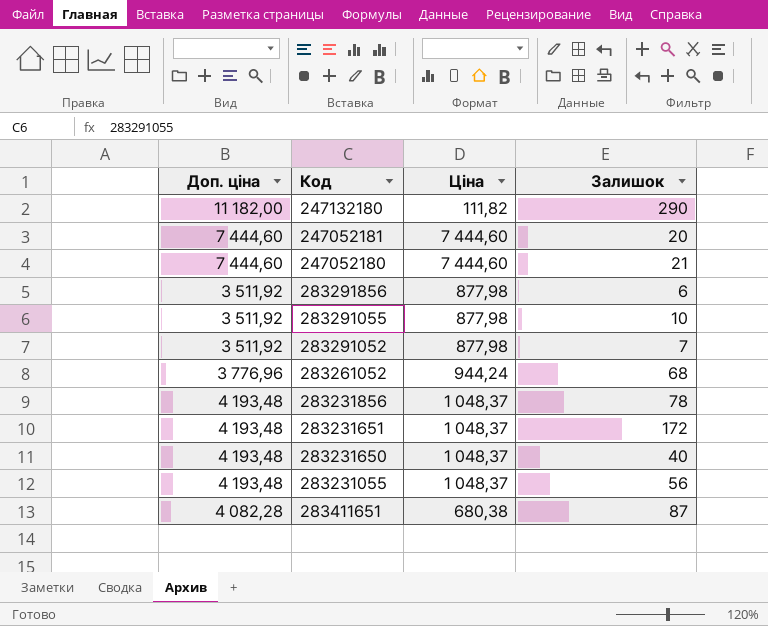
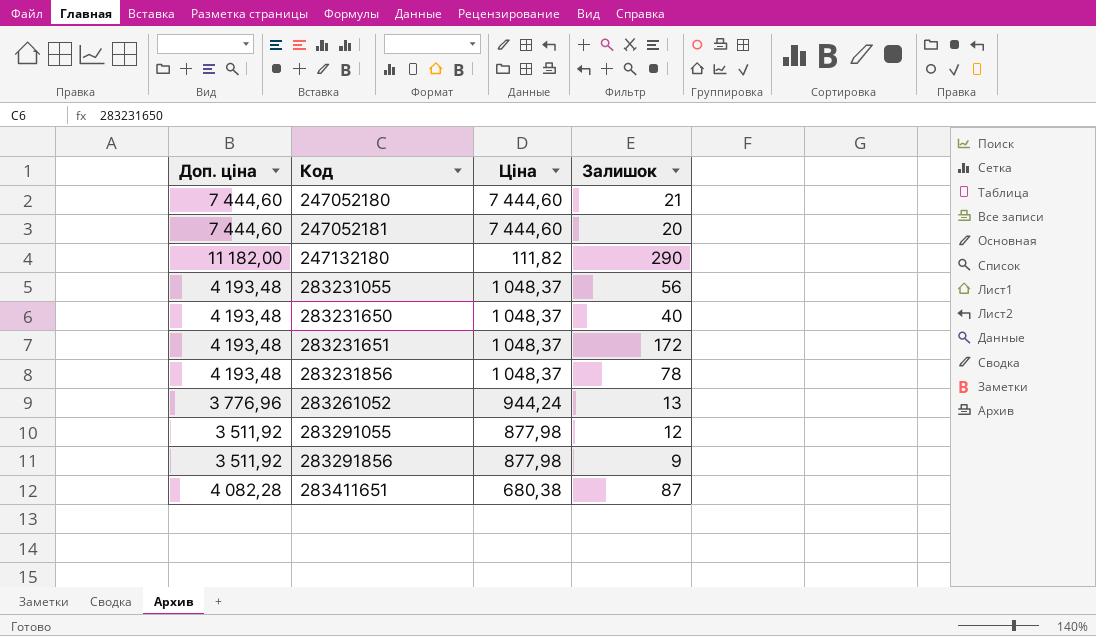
row order: none -> Код ascending
row 283291052: 3 511,92 | 877,98 | 7 -> none
283261052 | Залишок: 68 -> 13
283291055 | Залишок: 10 -> 12
283291856 | Залишок: 6 -> 9

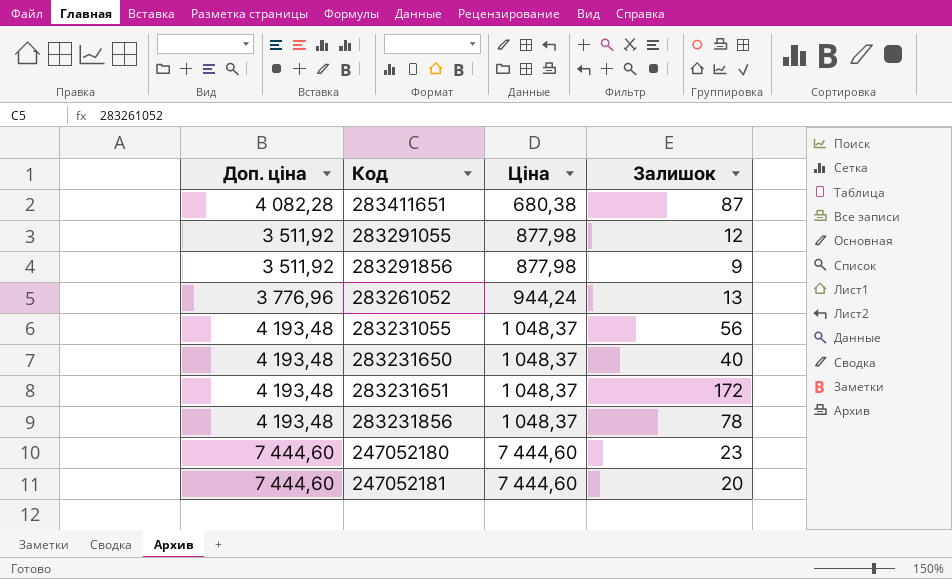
row order: Код ascending -> Ціна ascending
row 247132180: 11 182,00 | 111,82 | 290 -> none
247052180 | Залишок: 21 -> 23

